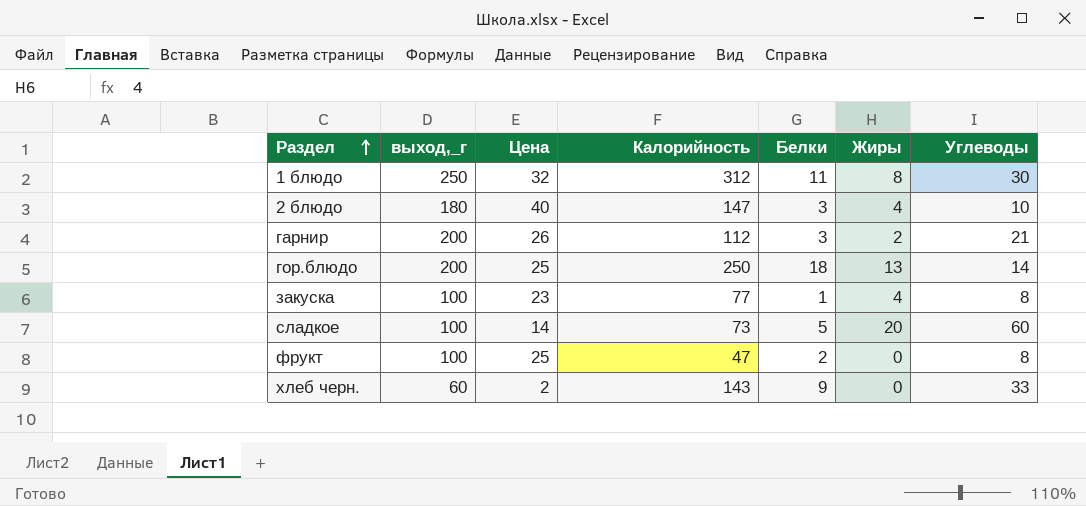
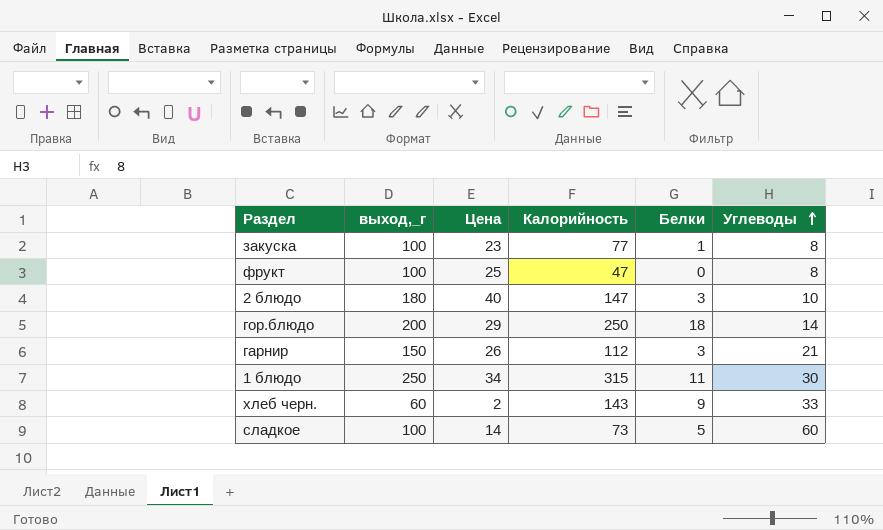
row order: Раздел ascending -> Углеводы ascending
column Жиры | position: 6 -> none
фрукт | Белки: 2 -> 0
гор.блюдо | Цена: 25 -> 29
гарнир | выход,_г: 200 -> 150
1 блюдо | Цена: 32 -> 34
1 блюдо | Калорийность: 312 -> 315

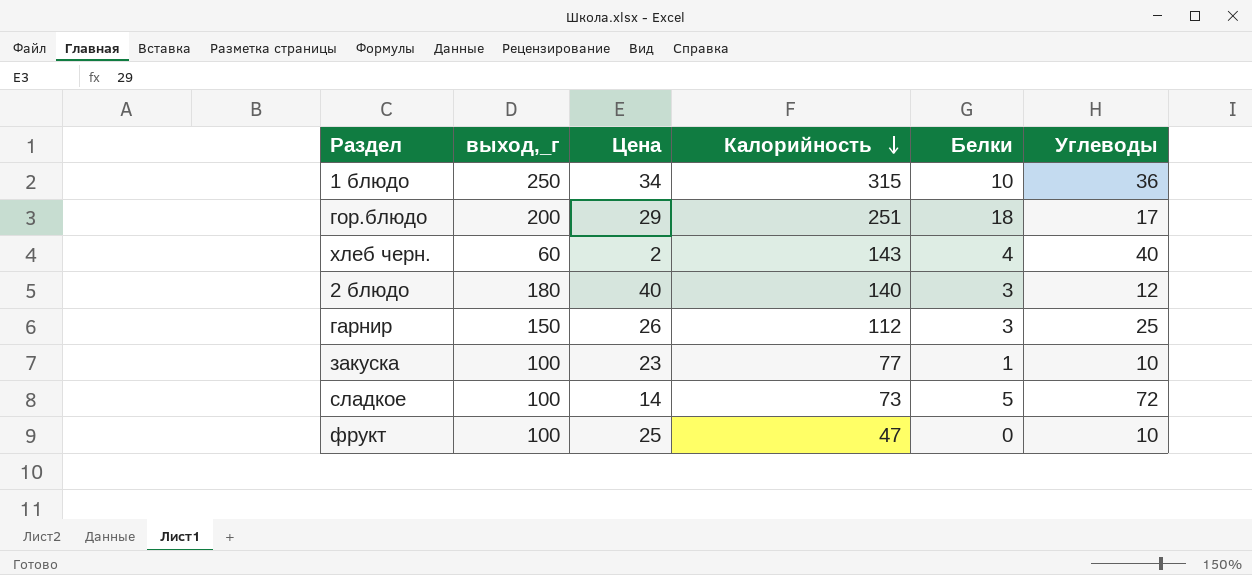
row order: Углеводы ascending -> Калорийность descending
1 блюдо | Белки: 11 -> 10
1 блюдо | Углеводы: 30 -> 36
гор.блюдо | Калорийность: 250 -> 251
гор.блюдо | Углеводы: 14 -> 17
хлеб черн. | Белки: 9 -> 4
хлеб черн. | Углеводы: 33 -> 40
2 блюдо | Калорийность: 147 -> 140
2 блюдо | Углеводы: 10 -> 12
гарнир | Углеводы: 21 -> 25
закуска | Углеводы: 8 -> 10
сладкое | Углеводы: 60 -> 72
фрукт | Углеводы: 8 -> 10

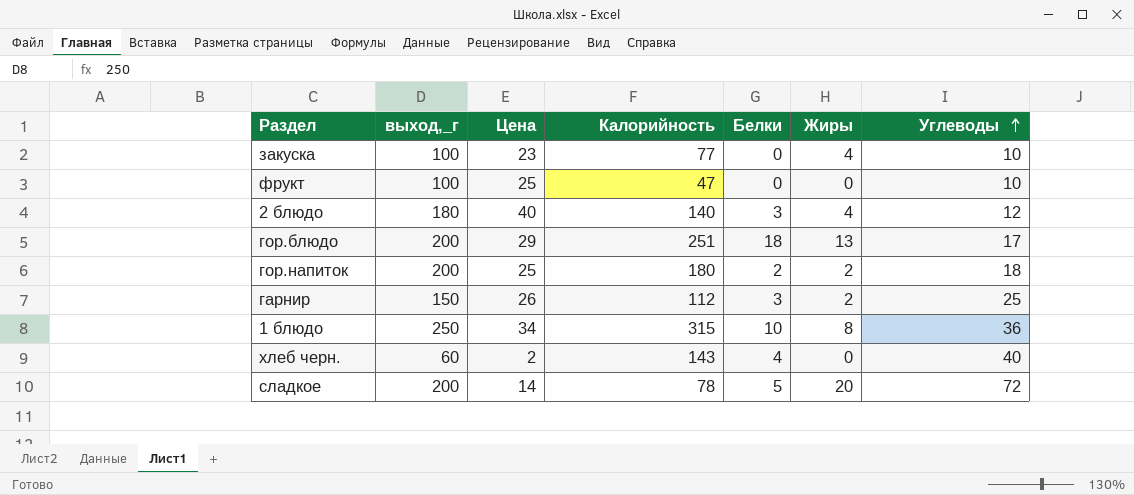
row order: Калорийность descending -> Углеводы ascending
column Жиры | position: none -> 6
закуска | Белки: 1 -> 0
row гор.напиток: none -> 200 | 25 | 180 | 2 | 2 | 18
сладкое | выход,_г: 100 -> 200
сладкое | Калорийность: 73 -> 78

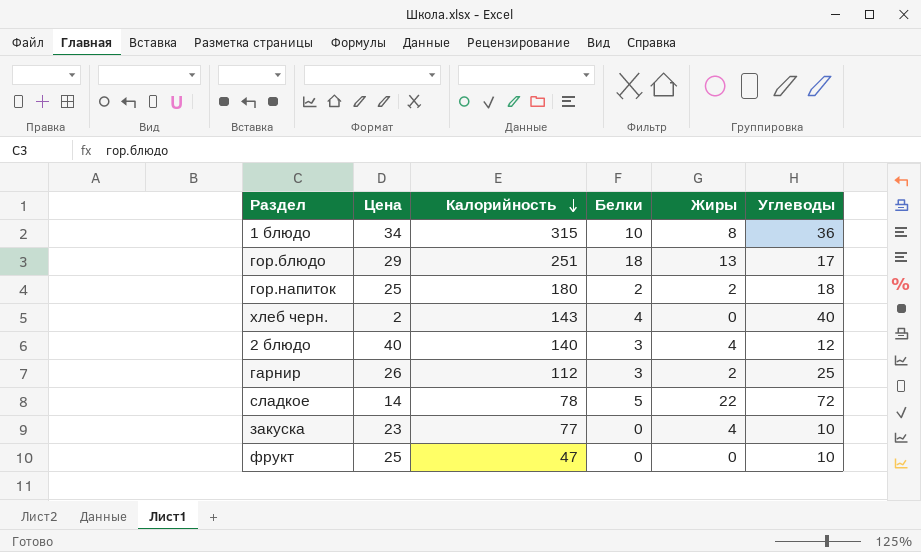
row order: Углеводы ascending -> Калорийность descending
column выход,_г | position: 2 -> none
сладкое | Жиры: 20 -> 22

